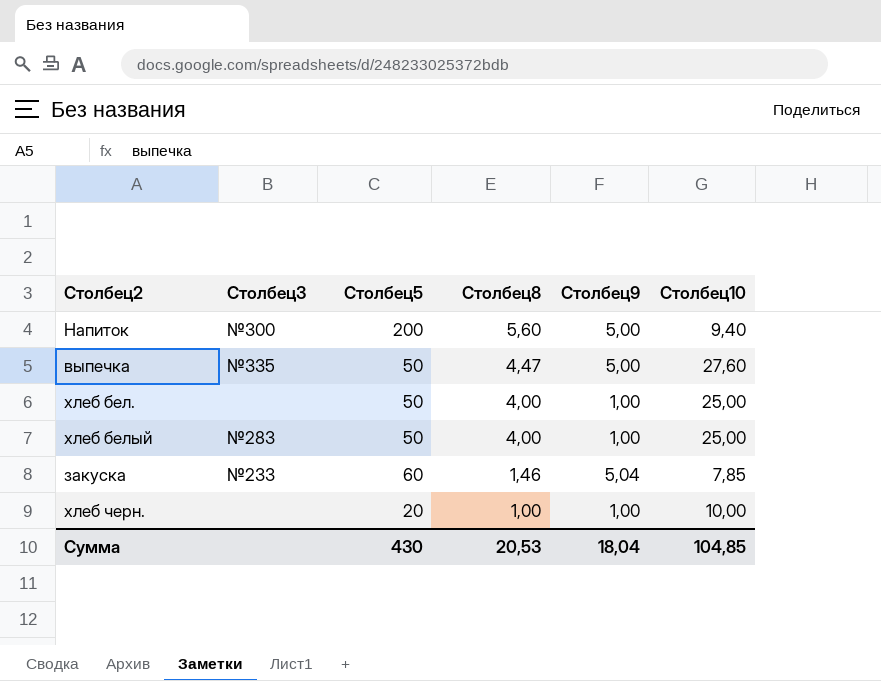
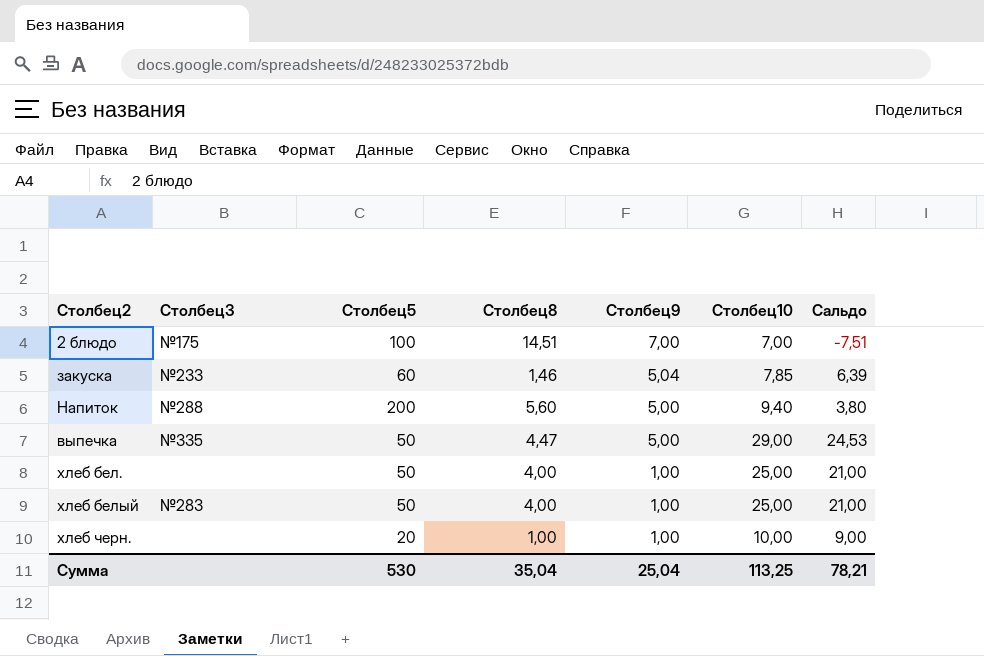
row order: Столбец8 descending -> Столбец9 descending
column Сальдо | formula: none -> [Столбец10] - [Столбец8]
row 2 блюдо: none -> №175 | 100 | 14,51 | 7,00 | 7,00 | -7,51
Напиток | Столбец3: №300 -> №288
выпечка | Столбец10: 27,60 -> 29,00
Сумма | Столбец5: 430 -> 530
Сумма | Столбец8: 20,53 -> 35,04
Сумма | Столбец9: 18,04 -> 25,04
Сумма | Столбец10: 104,85 -> 113,25

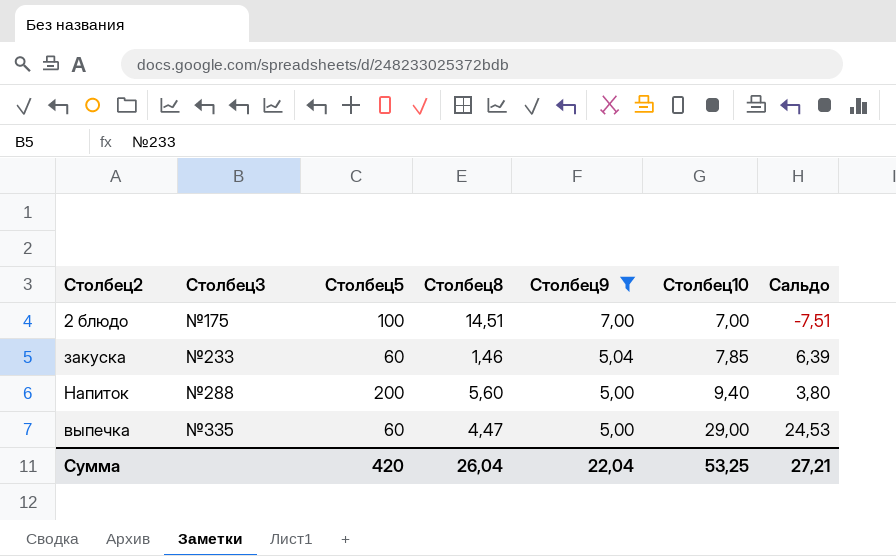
filter: none -> Столбец9 != 1,00
выпечка | Столбец5: 50 -> 60
Сумма | Столбец5: 530 -> 420
Сумма | Столбец8: 35,04 -> 26,04
Сумма | Столбец9: 25,04 -> 22,04
Сумма | Столбец10: 113,25 -> 53,25
Сумма | Сальдо: 78,21 -> 27,21

